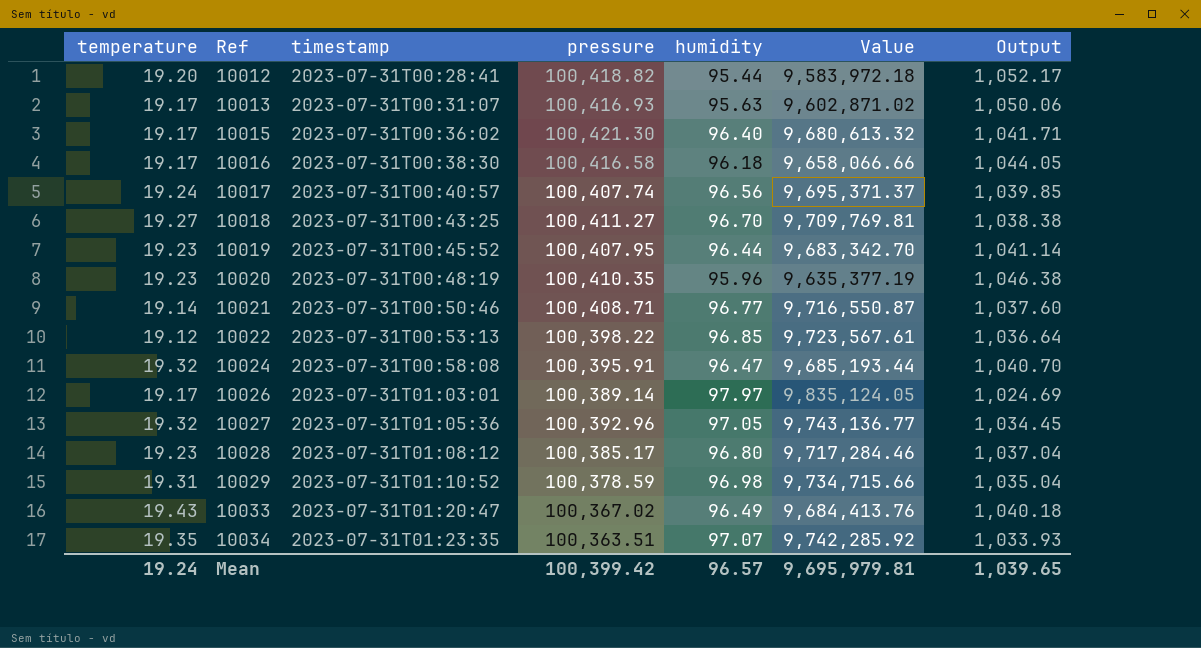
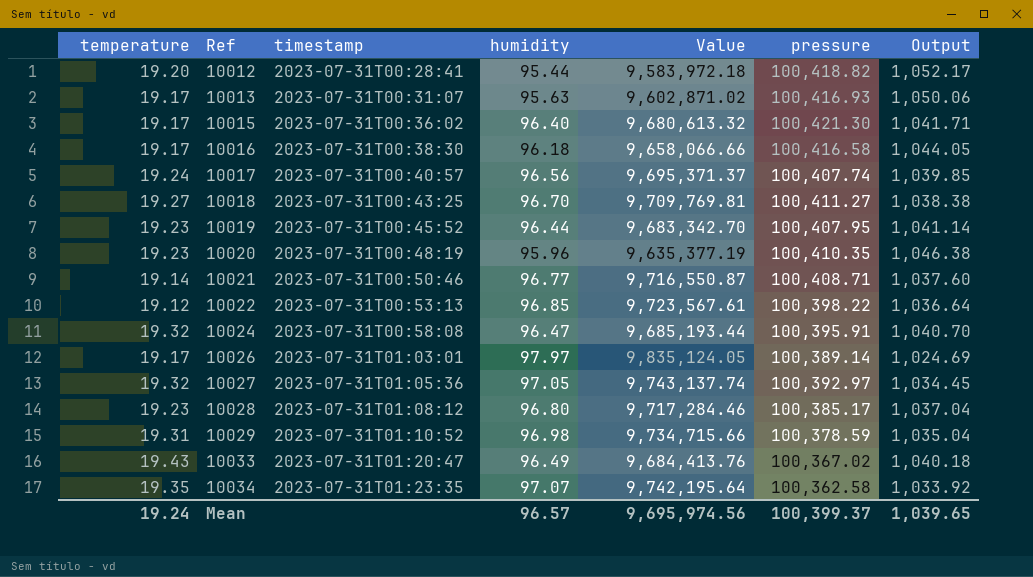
column pressure | position: 4 -> 6
10027 | Value: 9,743,136.77 -> 9,743,137.74
10027 | pressure: 100,392.96 -> 100,392.97
10034 | Value: 9,742,285.92 -> 9,742,195.64
10034 | pressure: 100,363.51 -> 100,362.58
10034 | Output: 1,033.93 -> 1,033.92
Mean | Value: 9,695,979.81 -> 9,695,974.56
Mean | pressure: 100,399.42 -> 100,399.37

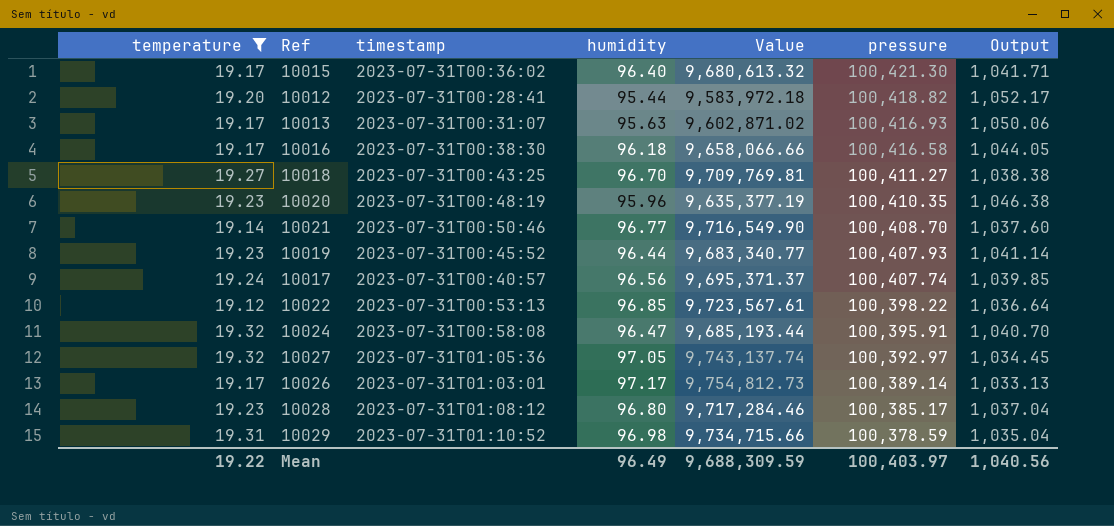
filter: none -> temperature <= 19.32
row order: Ref ascending -> pressure descending
10021 | Value: 9,716,550.87 -> 9,716,549.90
10021 | pressure: 100,408.71 -> 100,408.70
10019 | Value: 9,683,342.70 -> 9,683,340.77
10019 | pressure: 100,407.95 -> 100,407.93
10026 | humidity: 97.97 -> 97.17
10026 | Value: 9,835,124.05 -> 9,754,812.73
10026 | Output: 1,024.69 -> 1,033.13
Mean | temperature: 19.24 -> 19.22
Mean | humidity: 96.57 -> 96.49
Mean | Value: 9,695,974.56 -> 9,688,309.59
Mean | pressure: 100,399.37 -> 100,403.97
Mean | Output: 1,039.65 -> 1,040.56

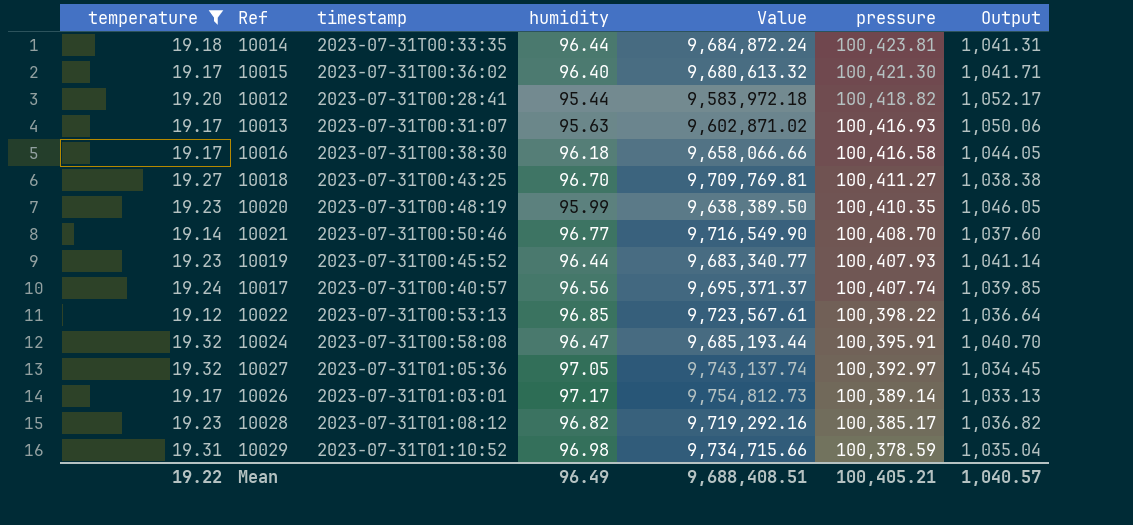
row 10014: none -> 19.18 | 2023-07-31T00:33:35 | 96.44 | 9,684,872.24 | 100,423.81 | 1,041.31
10020 | humidity: 95.96 -> 95.99
10020 | Value: 9,635,377.19 -> 9,638,389.50
10020 | Output: 1,046.38 -> 1,046.05
10028 | humidity: 96.80 -> 96.82
10028 | Value: 9,717,284.46 -> 9,719,292.16
10028 | Output: 1,037.04 -> 1,036.82
Mean | Value: 9,688,309.59 -> 9,688,408.51
Mean | pressure: 100,403.97 -> 100,405.21
Mean | Output: 1,040.56 -> 1,040.57

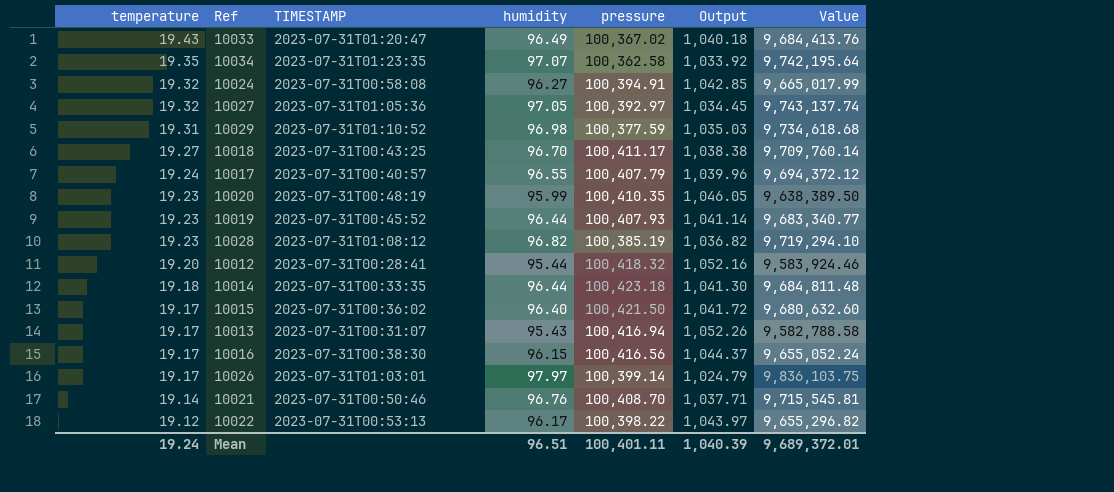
filter: temperature <= 19.32 -> none
row order: pressure descending -> temperature descending
column name: timestamp -> TIMESTAMP
column Value | position: 5 -> 7
10024 | humidity: 96.47 -> 96.27
10024 | pressure: 100,395.91 -> 100,394.91
10024 | Output: 1,040.70 -> 1,042.85
10024 | Value: 9,685,193.44 -> 9,665,017.99
10029 | pressure: 100,378.59 -> 100,377.59
10029 | Output: 1,035.04 -> 1,035.03
10029 | Value: 9,734,715.66 -> 9,734,618.68
10018 | pressure: 100,411.27 -> 100,411.17
10018 | Value: 9,709,769.81 -> 9,709,760.14
10017 | humidity: 96.56 -> 96.55
10017 | pressure: 100,407.74 -> 100,407.79
10017 | Output: 1,039.85 -> 1,039.96
10017 | Value: 9,695,371.37 -> 9,694,372.12
10028 | pressure: 100,385.17 -> 100,385.19
10028 | Value: 9,719,292.16 -> 9,719,294.10
10012 | pressure: 100,418.82 -> 100,418.32
10012 | Output: 1,052.17 -> 1,052.16
10012 | Value: 9,583,972.18 -> 9,583,924.46
10014 | pressure: 100,423.81 -> 100,423.18
10014 | Output: 1,041.31 -> 1,041.30
10014 | Value: 9,684,872.24 -> 9,684,811.48
10015 | pressure: 100,421.30 -> 100,421.50
10015 | Output: 1,041.71 -> 1,041.72
10015 | Value: 9,680,613.32 -> 9,680,632.60
10013 | humidity: 95.63 -> 95.43
10013 | pressure: 100,416.93 -> 100,416.94
10013 | Output: 1,050.06 -> 1,052.26
10013 | Value: 9,602,871.02 -> 9,582,788.58
10016 | humidity: 96.18 -> 96.15
10016 | pressure: 100,416.58 -> 100,416.56
10016 | Output: 1,044.05 -> 1,044.37
10016 | Value: 9,658,066.66 -> 9,655,052.24
10026 | humidity: 97.17 -> 97.97
10026 | pressure: 100,389.14 -> 100,399.14
10026 | Output: 1,033.13 -> 1,024.79
10026 | Value: 9,754,812.73 -> 9,836,103.75
10021 | humidity: 96.77 -> 96.76
10021 | Output: 1,037.60 -> 1,037.71
10021 | Value: 9,716,549.90 -> 9,715,545.81
10022 | humidity: 96.85 -> 96.17
10022 | Output: 1,036.64 -> 1,043.97
10022 | Value: 9,723,567.61 -> 9,655,296.82
Mean | temperature: 19.22 -> 19.24
Mean | humidity: 96.49 -> 96.51
Mean | pressure: 100,405.21 -> 100,401.11
Mean | Output: 1,040.57 -> 1,040.39
Mean | Value: 9,688,408.51 -> 9,689,372.01

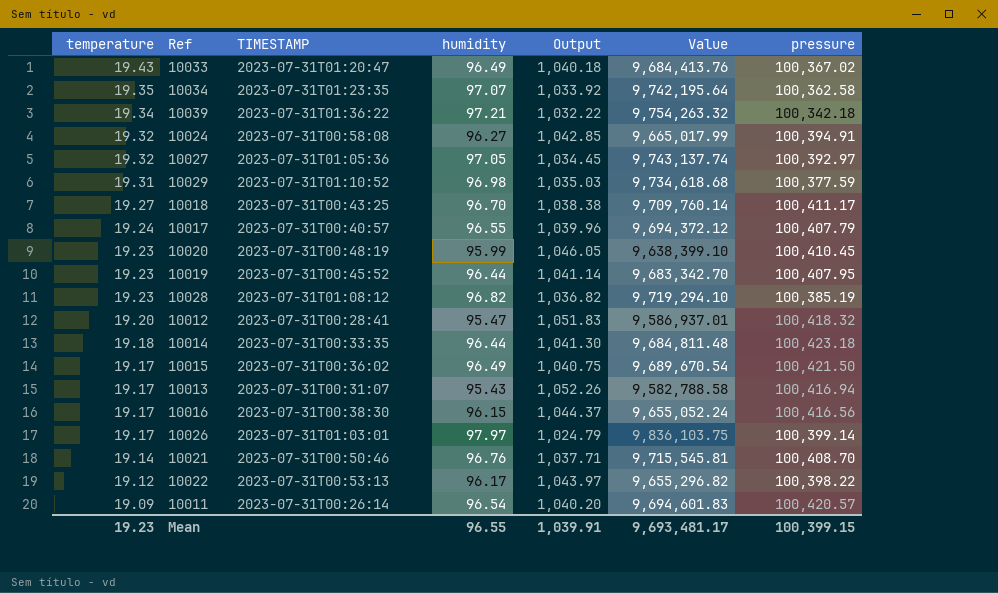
column pressure | position: 5 -> 7
row 10039: none -> 19.34 | 2023-07-31T01:36:22 | 97.21 | 1,032.22 | 9,754,263.32 | 100,342.18
10020 | Value: 9,638,389.50 -> 9,638,399.10
10020 | pressure: 100,410.35 -> 100,410.45
10019 | Value: 9,683,340.77 -> 9,683,342.70
10019 | pressure: 100,407.93 -> 100,407.95
10012 | humidity: 95.44 -> 95.47
10012 | Output: 1,052.16 -> 1,051.83
10012 | Value: 9,583,924.46 -> 9,586,937.01
10015 | humidity: 96.40 -> 96.49
10015 | Output: 1,041.72 -> 1,040.75
10015 | Value: 9,680,632.60 -> 9,689,670.54
row 10011: none -> 19.09 | 2023-07-31T00:26:14 | 96.54 | 1,040.20 | 9,694,601.83 | 100,420.57
Mean | temperature: 19.24 -> 19.23
Mean | humidity: 96.51 -> 96.55
Mean | Output: 1,040.39 -> 1,039.91
Mean | Value: 9,689,372.01 -> 9,693,481.17
Mean | pressure: 100,401.11 -> 100,399.15

